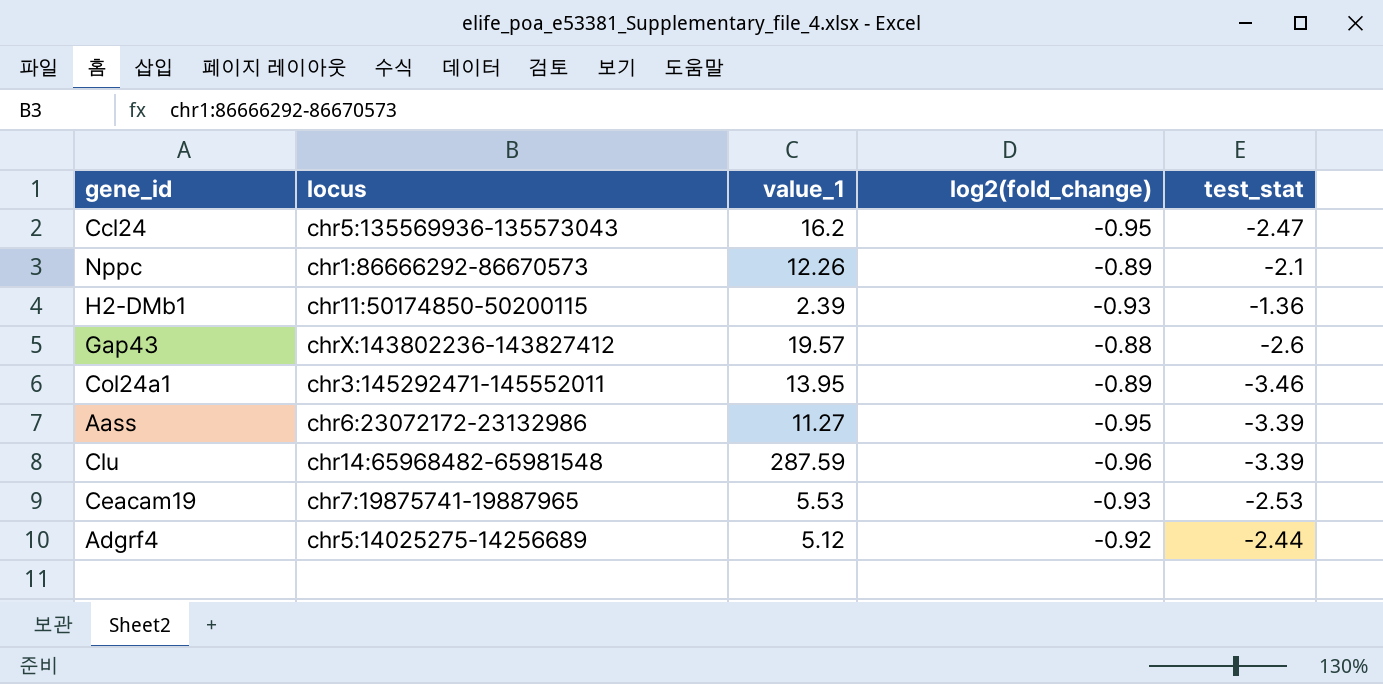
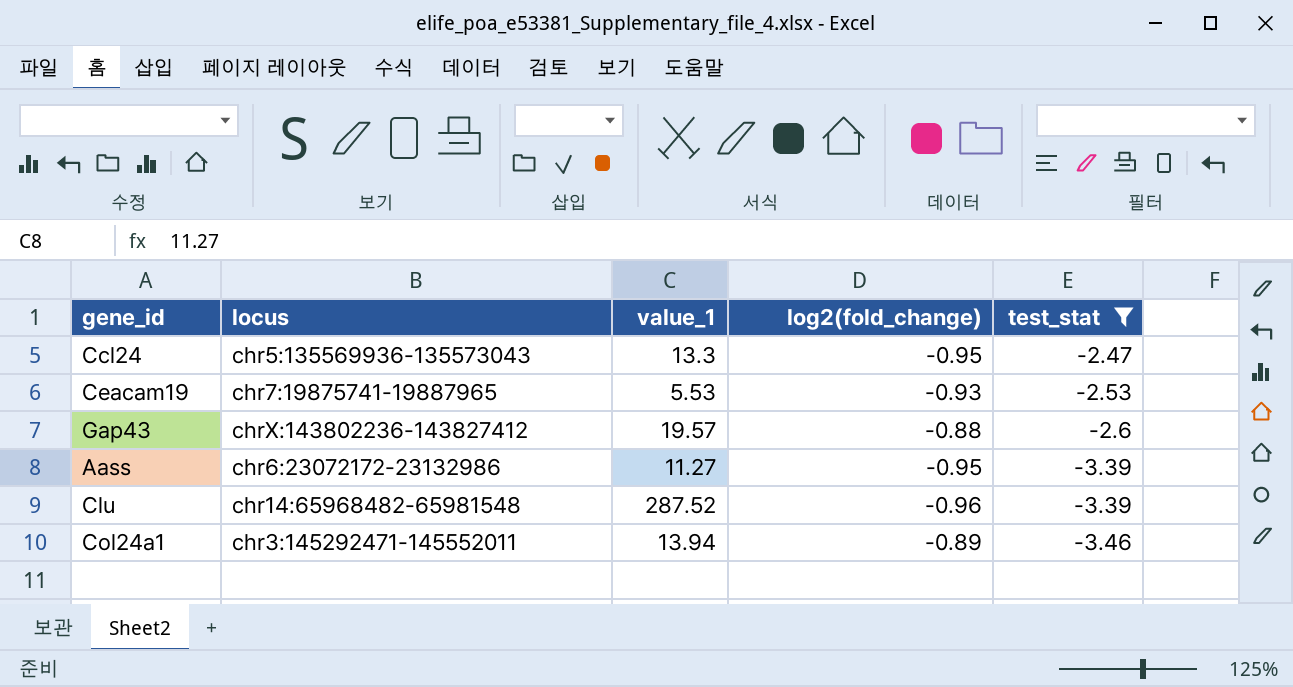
filter: none -> test_stat <= -2.47
row order: none -> test_stat descending
Ccl24 | value_1: 16.2 -> 13.3
Clu | value_1: 287.59 -> 287.52
Col24a1 | value_1: 13.95 -> 13.94

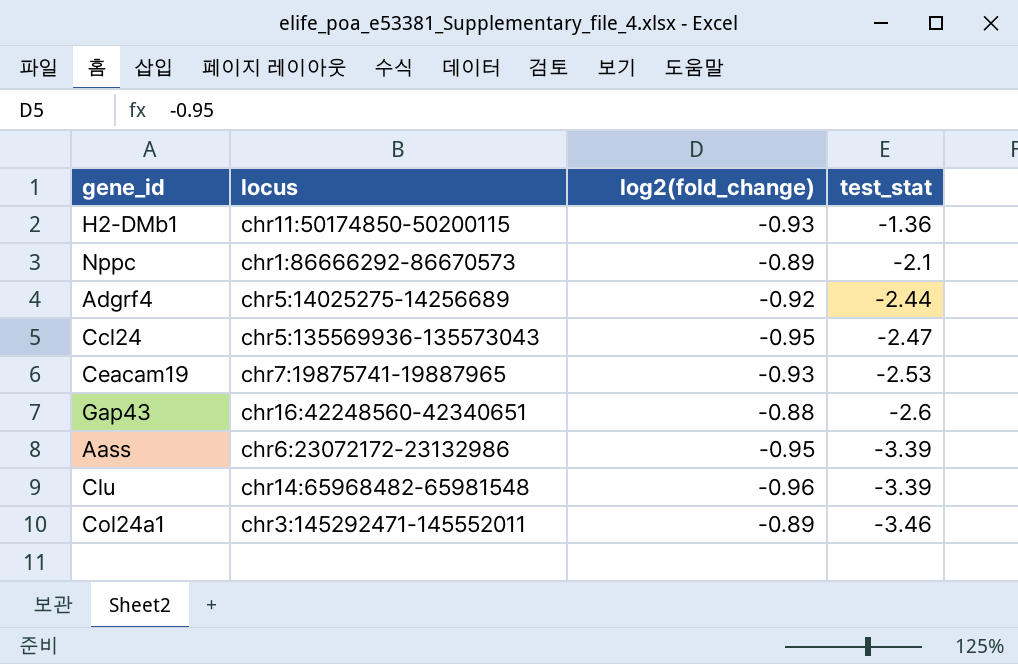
filter: test_stat <= -2.47 -> none
column value_1 | position: 3 -> none
Gap43 | locus: chrX:143802236-143827412 -> chr16:42248560-42340651

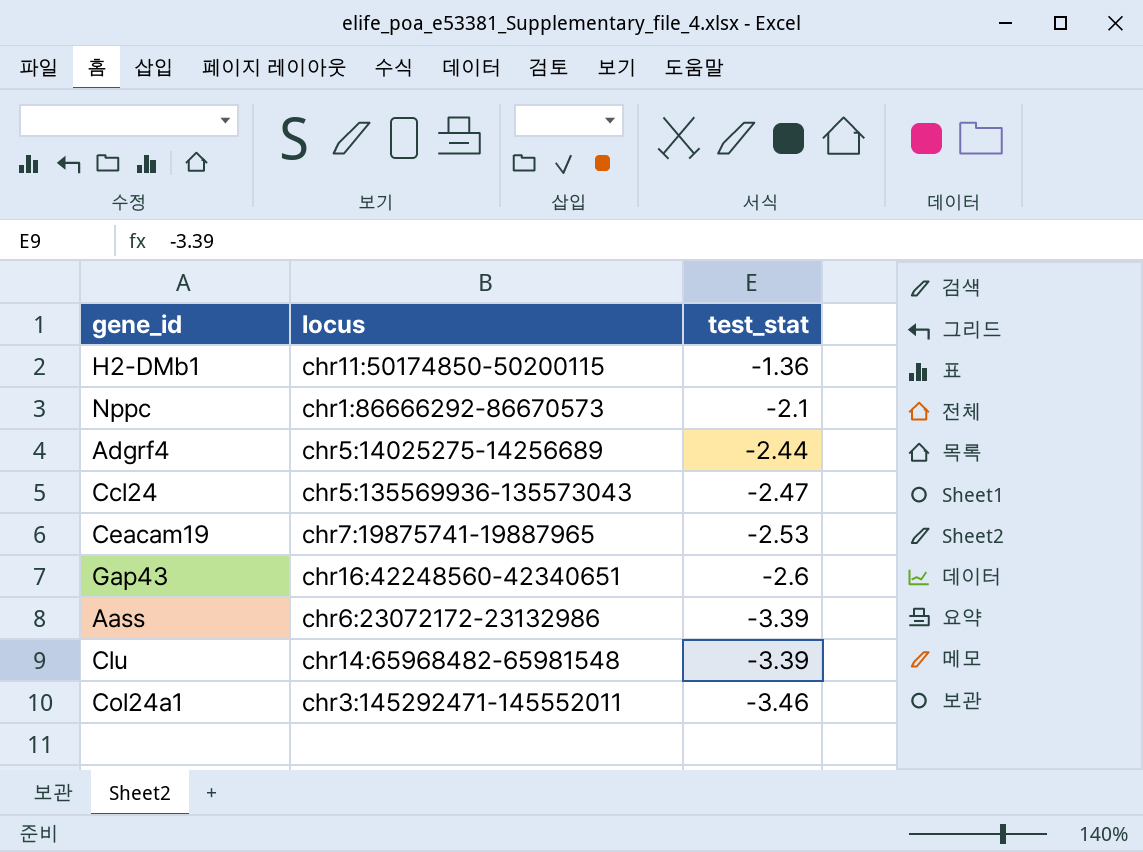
column log2(fold_change) | position: 3 -> none

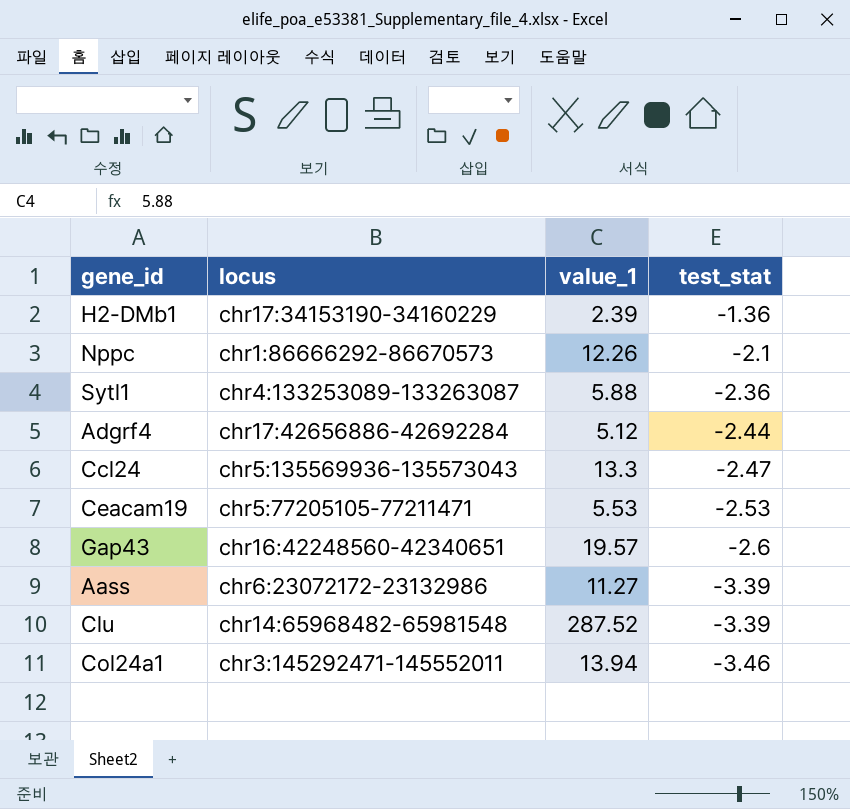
column value_1 | position: none -> 3
H2-DMb1 | locus: chr11:50174850-50200115 -> chr17:34153190-34160229
row Sytl1: none -> chr4:133253089-133263087 | 5.88 | -2.36
Adgrf4 | locus: chr5:14025275-14256689 -> chr17:42656886-42692284
Ceacam19 | locus: chr7:19875741-19887965 -> chr5:77205105-77211471

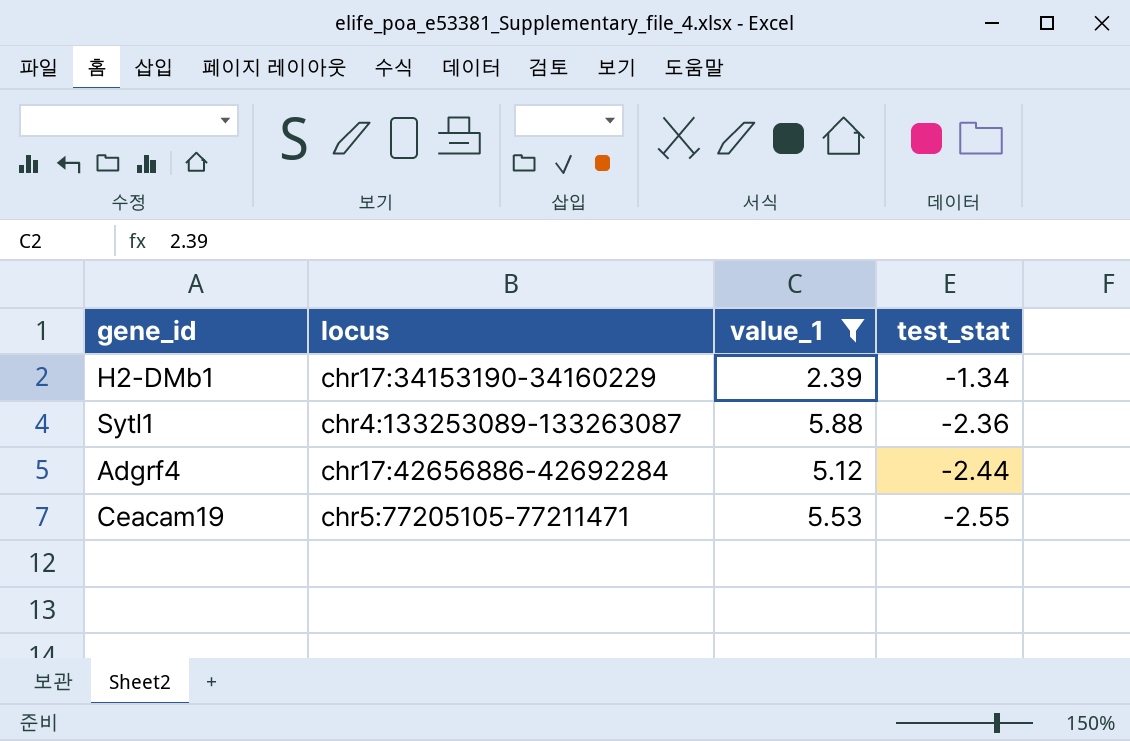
filter: none -> value_1 <= 5.88
H2-DMb1 | test_stat: -1.36 -> -1.34
Ceacam19 | test_stat: -2.53 -> -2.55

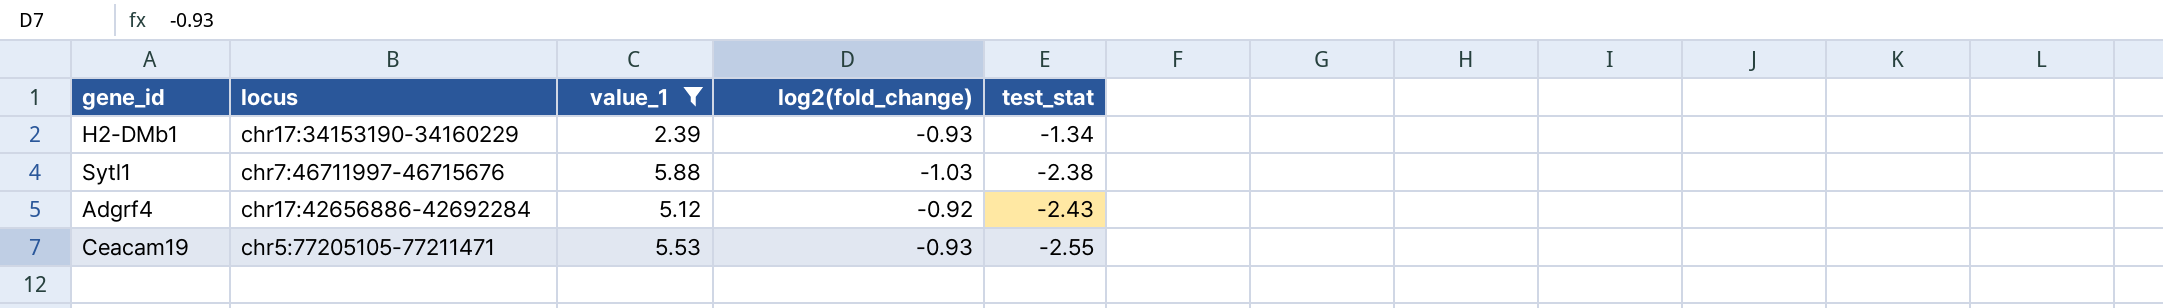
column log2(fold_change) | position: none -> 4
Sytl1 | locus: chr4:133253089-133263087 -> chr7:46711997-46715676
Sytl1 | test_stat: -2.36 -> -2.38
Adgrf4 | test_stat: -2.44 -> -2.43

